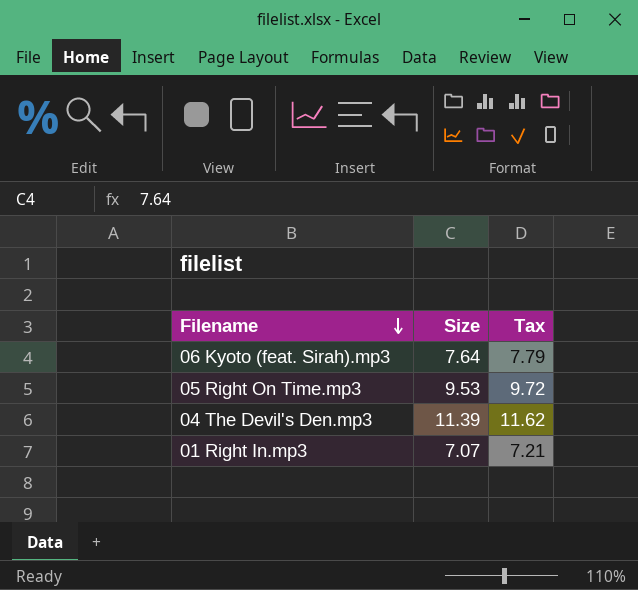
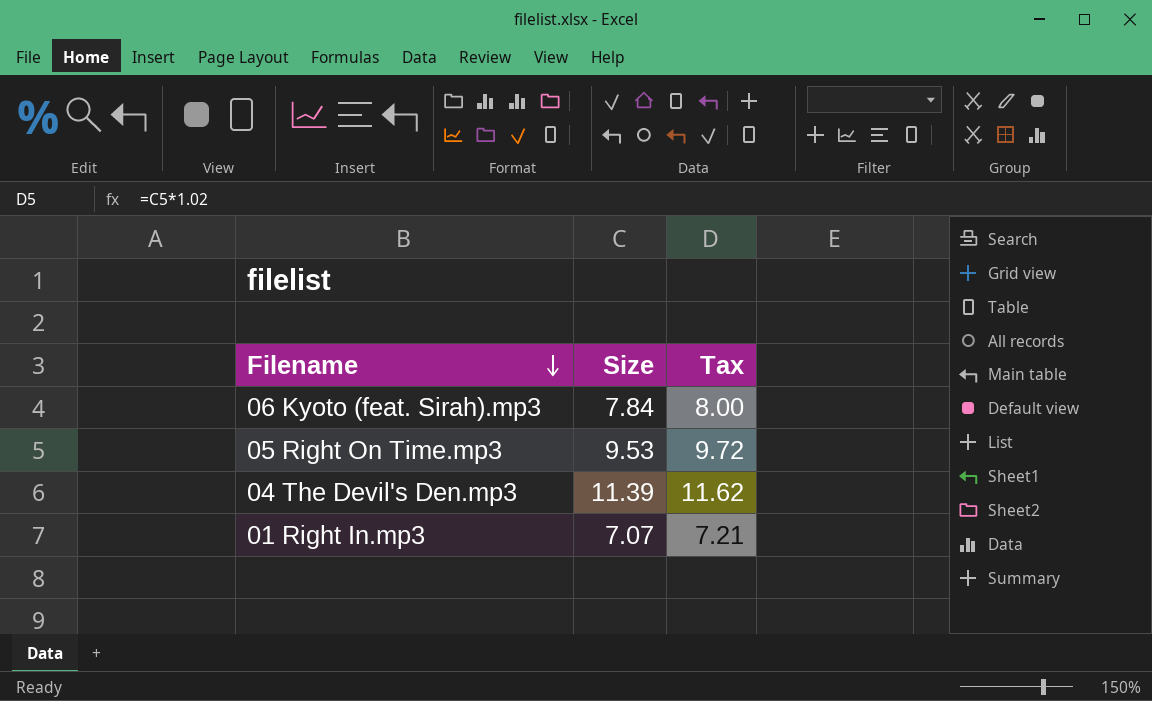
06 Kyoto (feat. Sirah).mp3 | Size: 7.64 -> 7.84
06 Kyoto (feat. Sirah).mp3 | Tax: 7.79 -> 8.00

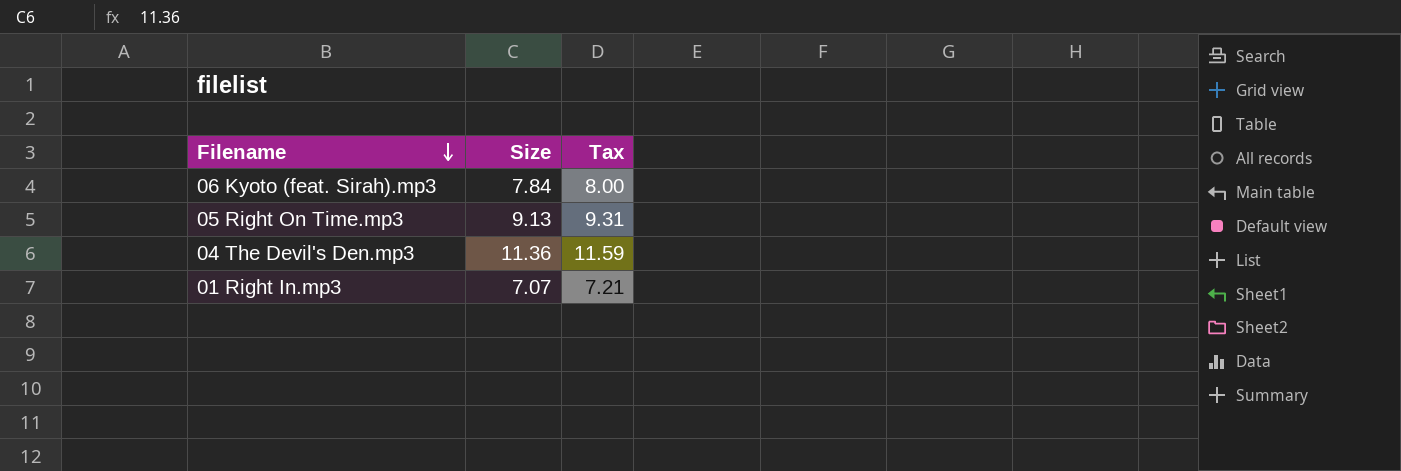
05 Right On Time.mp3 | Size: 9.53 -> 9.13
05 Right On Time.mp3 | Tax: 9.72 -> 9.31
04 The Devil's Den.mp3 | Size: 11.39 -> 11.36
04 The Devil's Den.mp3 | Tax: 11.62 -> 11.59

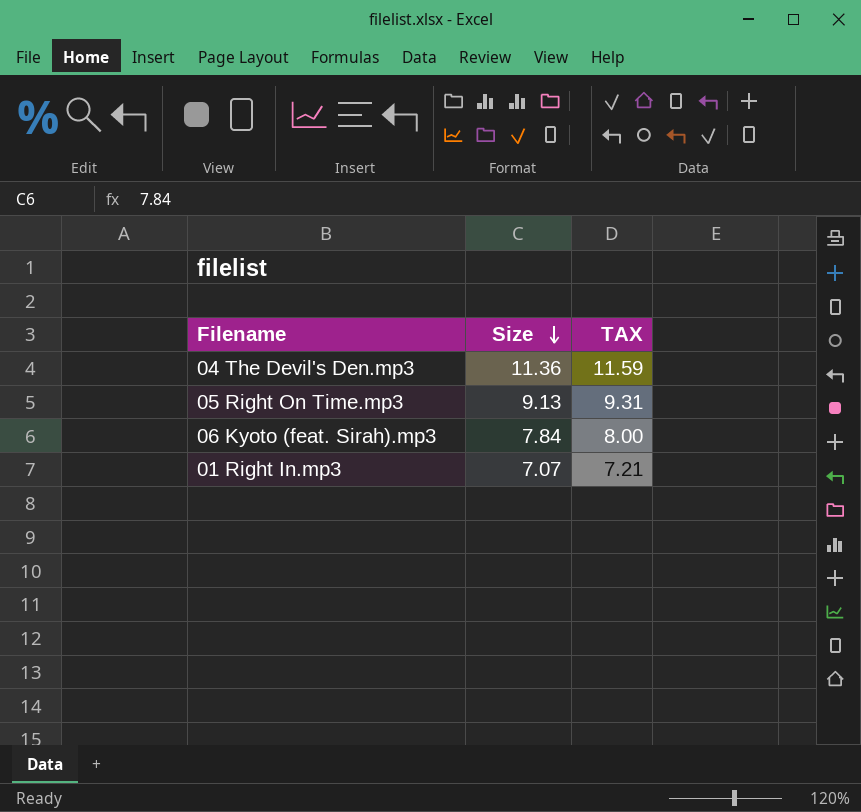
row order: Filename descending -> Size descending
column name: Tax -> TAX

